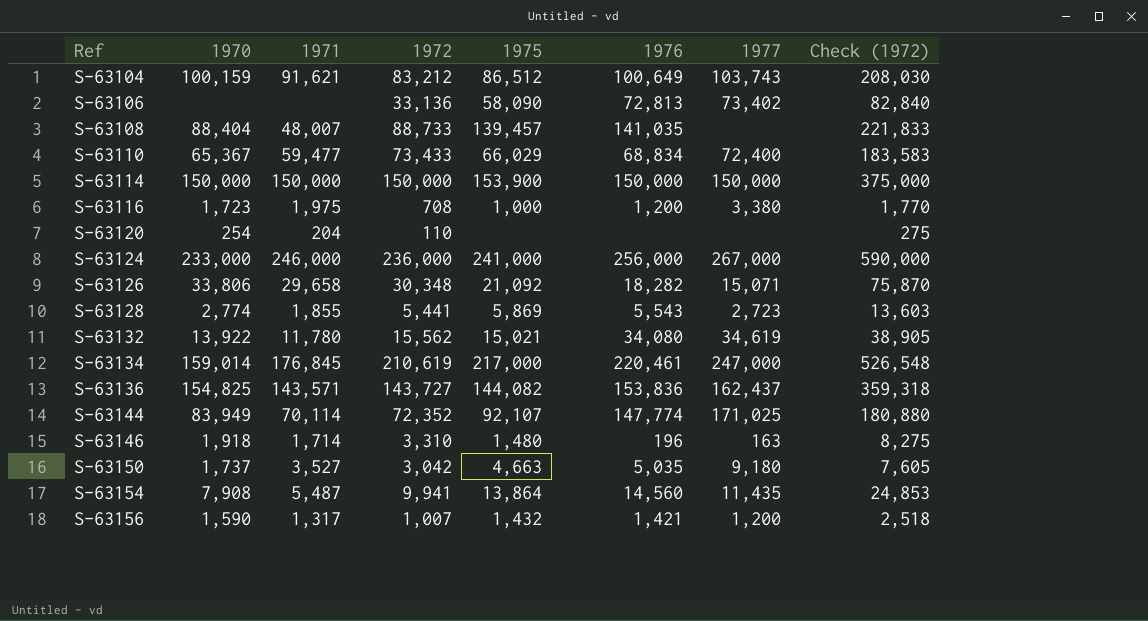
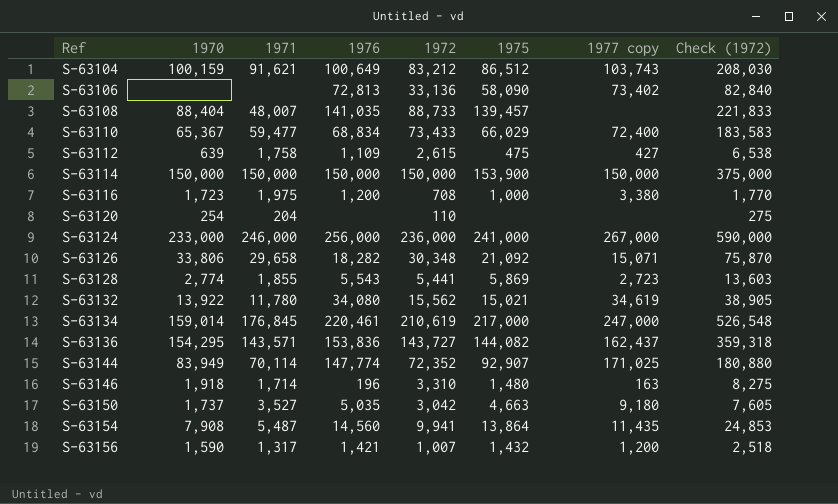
column 1976 | position: 6 -> 4
column name: 1977 -> 1977 copy
row S-63112: none -> 639 | 1,758 | 1,109 | 2,615 | 475 | 427 | 6,538
S-63136 | 1970: 154,825 -> 154,295
S-63144 | 1975: 92,107 -> 92,907

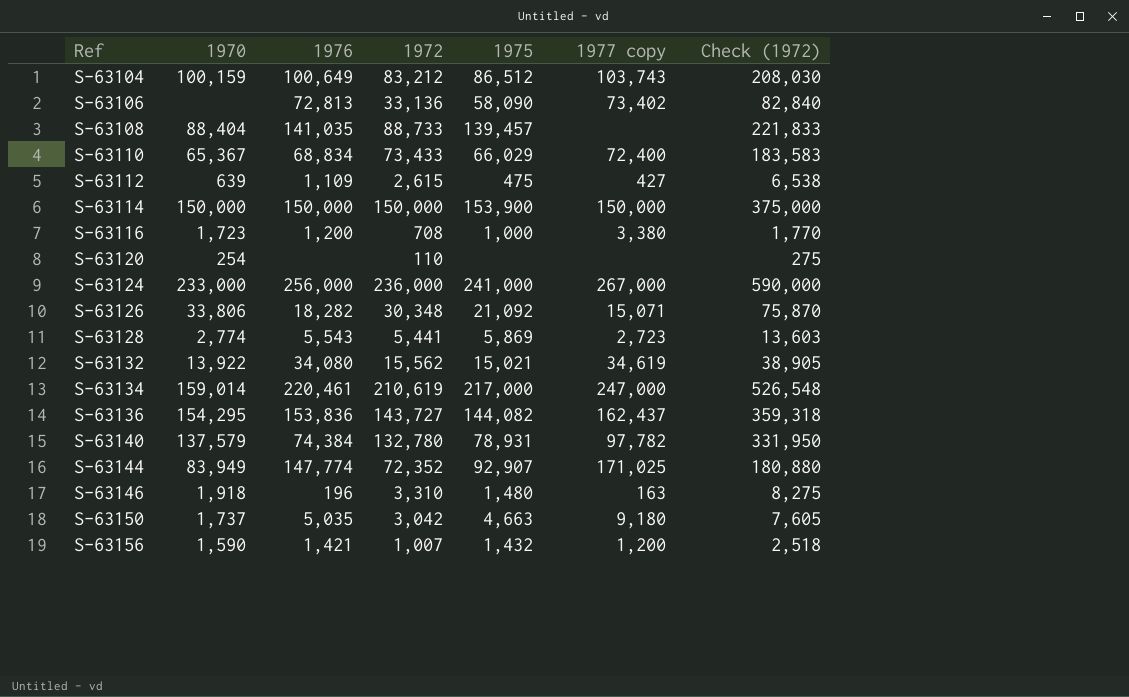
column 1971 | position: 3 -> none
row S-63154: 7,908 | 5,487 | 14,560 | 9,941 | 13,864 | 11,435 | 24,853 -> none
row S-63140: none -> 137,579 | 74,384 | 132,780 | 78,931 | 97,782 | 331,950

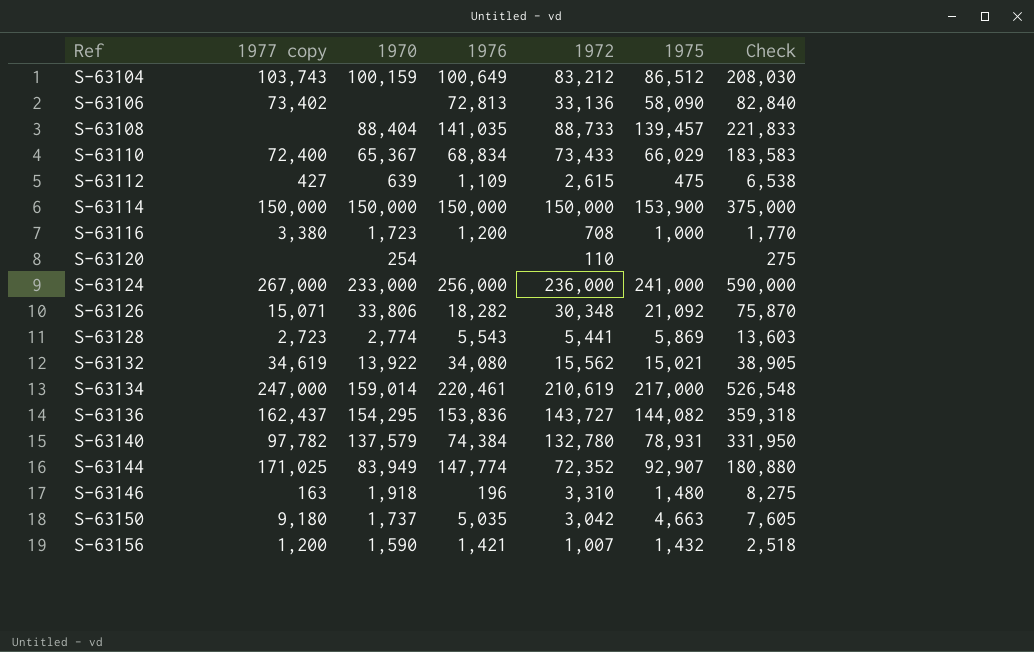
column 1977 copy | position: 6 -> 2
column name: Check (1972) -> Check

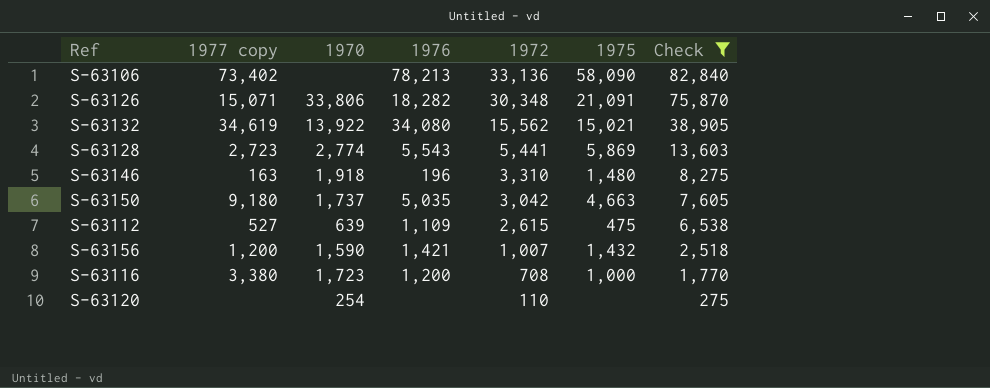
filter: none -> Check <= 82,840
row order: Ref ascending -> 1972 descending
S-63106 | 1976: 72,813 -> 78,213
S-63126 | 1975: 21,092 -> 21,091
S-63112 | 1977 copy: 427 -> 527

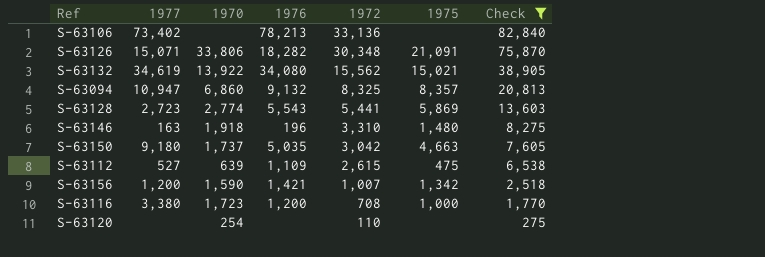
column name: 1977 copy -> 1977
S-63106 | 1975: 58,090 -> none
row S-63094: none -> 10,947 | 6,860 | 9,132 | 8,325 | 8,357 | 20,813
S-63156 | 1975: 1,432 -> 1,342

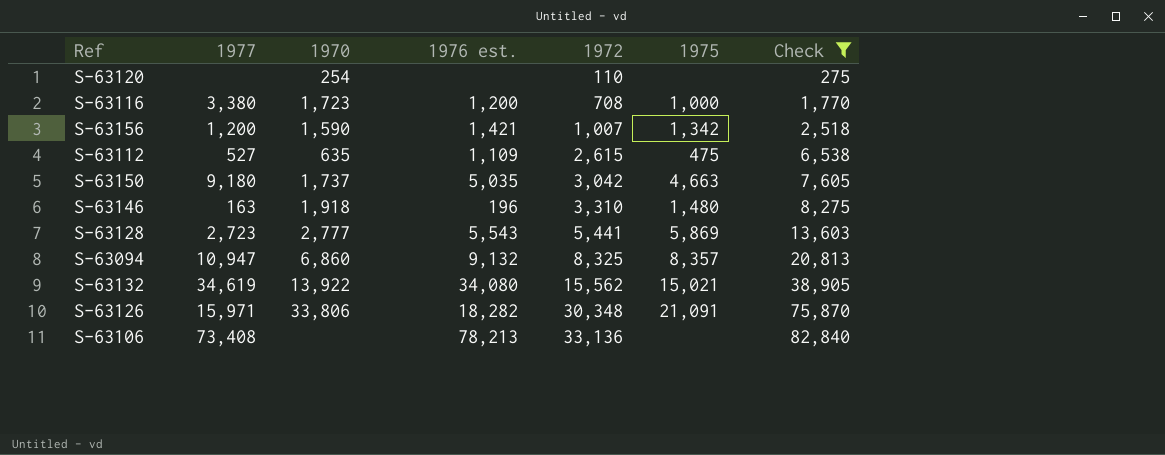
row order: 1972 descending -> 1972 ascending
column name: 1976 -> 1976 est.
S-63112 | 1970: 639 -> 635
S-63128 | 1970: 2,774 -> 2,777
S-63126 | 1977: 15,071 -> 15,971
S-63106 | 1977: 73,402 -> 73,408

